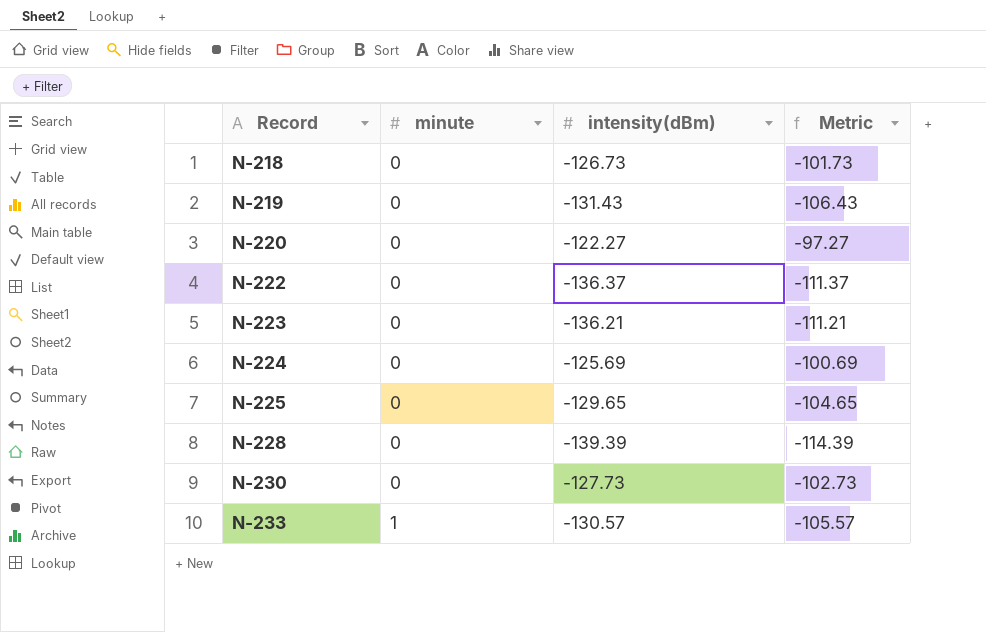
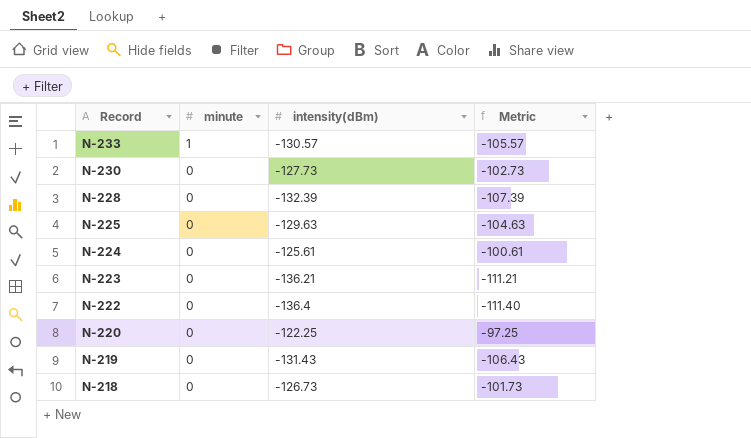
row order: Record ascending -> Record descending
N-228 | intensity(dBm): -139.39 -> -132.39
N-228 | Metric: -114.39 -> -107.39
N-225 | intensity(dBm): -129.65 -> -129.63
N-225 | Metric: -104.65 -> -104.63
N-224 | intensity(dBm): -125.69 -> -125.61
N-224 | Metric: -100.69 -> -100.61
N-222 | intensity(dBm): -136.37 -> -136.4
N-222 | Metric: -111.37 -> -111.40
N-220 | intensity(dBm): -122.27 -> -122.25
N-220 | Metric: -97.27 -> -97.25

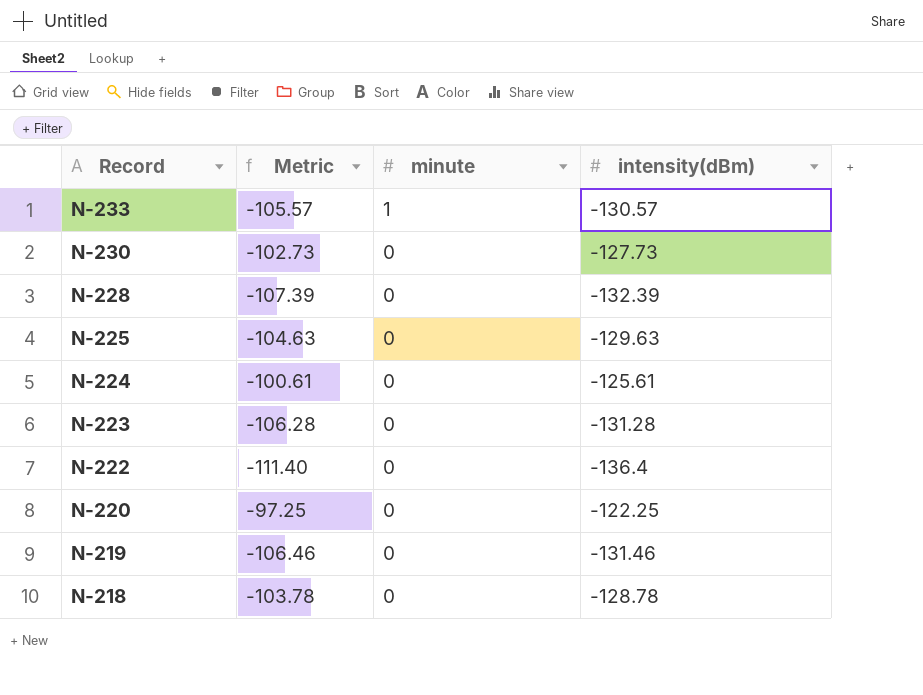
column Metric | position: 4 -> 2
N-223 | Metric: -111.21 -> -106.28
N-223 | intensity(dBm): -136.21 -> -131.28
N-219 | Metric: -106.43 -> -106.46
N-219 | intensity(dBm): -131.43 -> -131.46
N-218 | Metric: -101.73 -> -103.78
N-218 | intensity(dBm): -126.73 -> -128.78

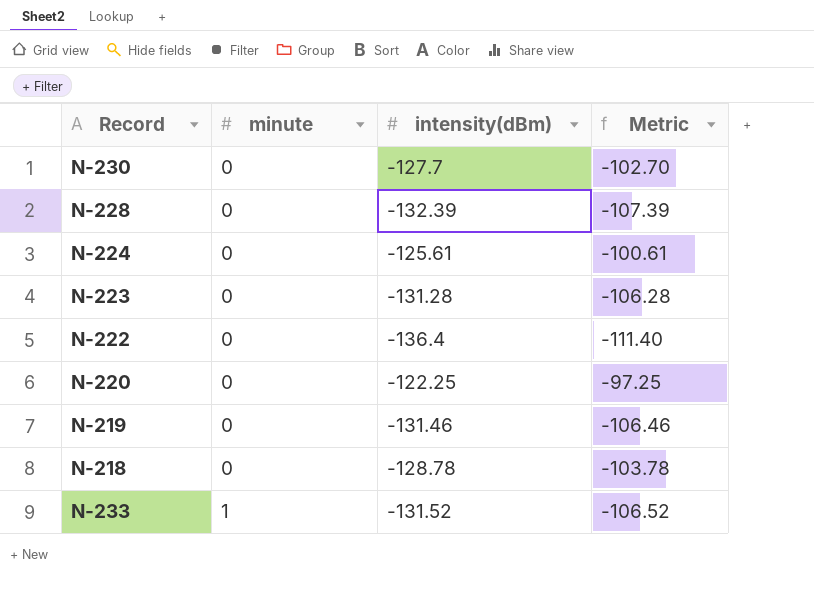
row order: Record descending -> minute ascending
column Metric | position: 2 -> 4
row N-225: -104.63 | 0 | -129.63 -> none
N-230 | intensity(dBm): -127.73 -> -127.7
N-230 | Metric: -102.73 -> -102.70
N-233 | intensity(dBm): -130.57 -> -131.52
N-233 | Metric: -105.57 -> -106.52

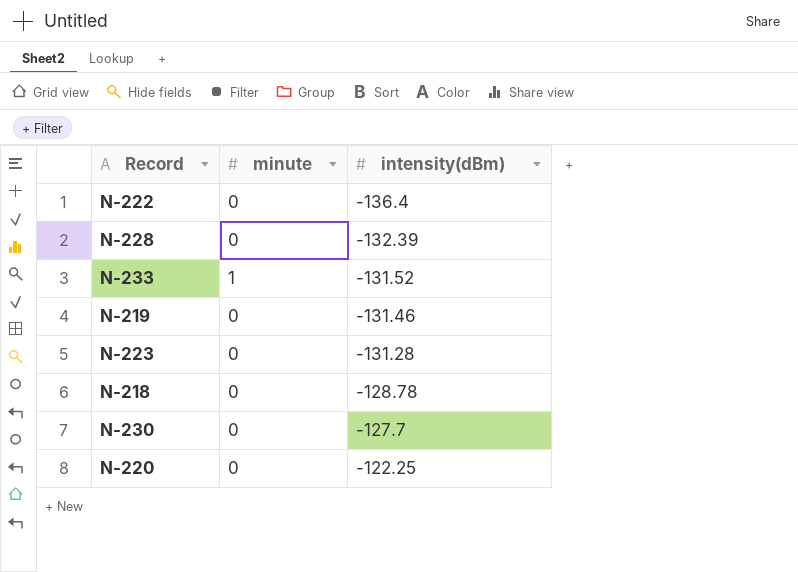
row order: minute ascending -> intensity(dBm) ascending
column Metric | formula: [intensity(dBm)] + 25 -> none
row N-224: 0 | -125.61 | -100.61 -> none

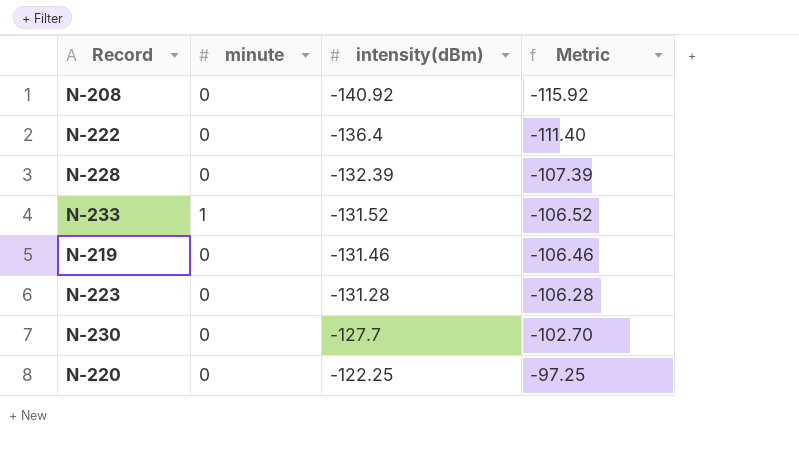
column Metric | formula: none -> [intensity(dBm)] + 25
row N-218: 0 | -128.78 -> none
row N-208: none -> 0 | -140.92 | -115.92

